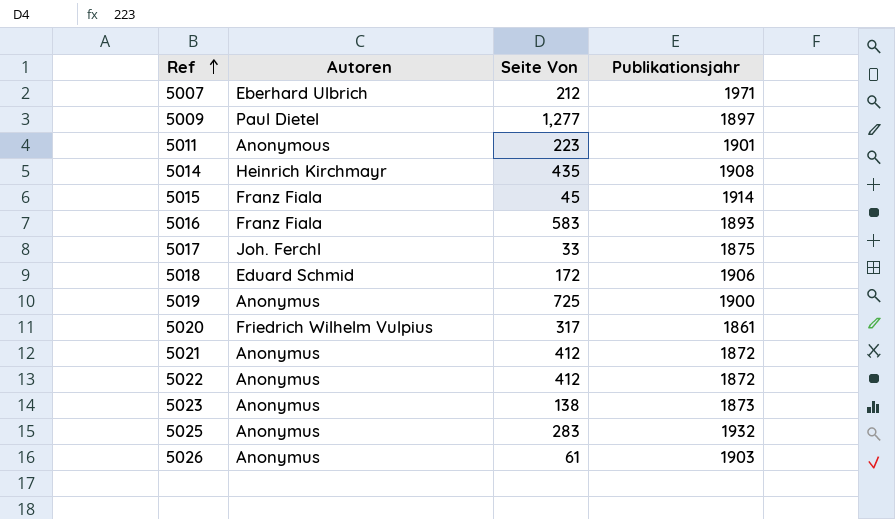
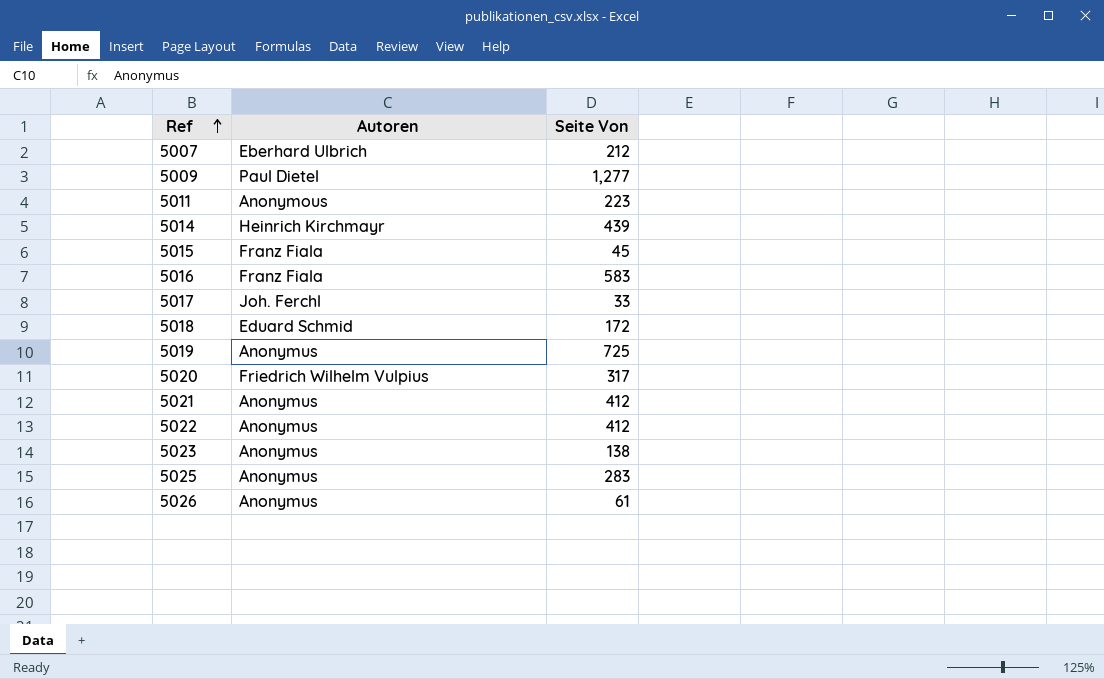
column Publikationsjahr | position: 4 -> none
5014 | Seite Von: 435 -> 439

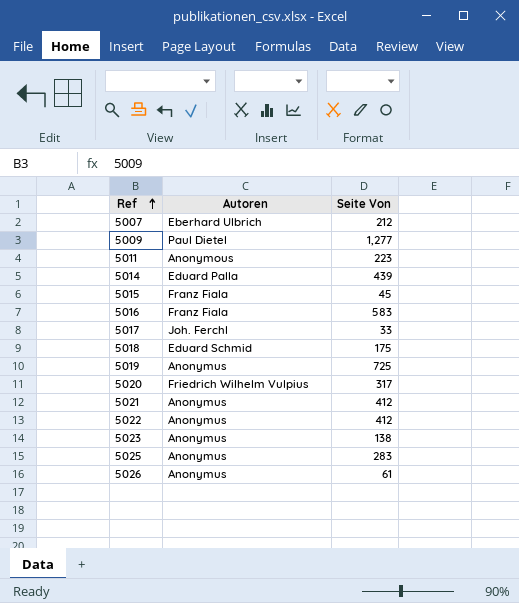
5014 | Autoren: Heinrich Kirchmayr -> Eduard Palla
5018 | Seite Von: 172 -> 175

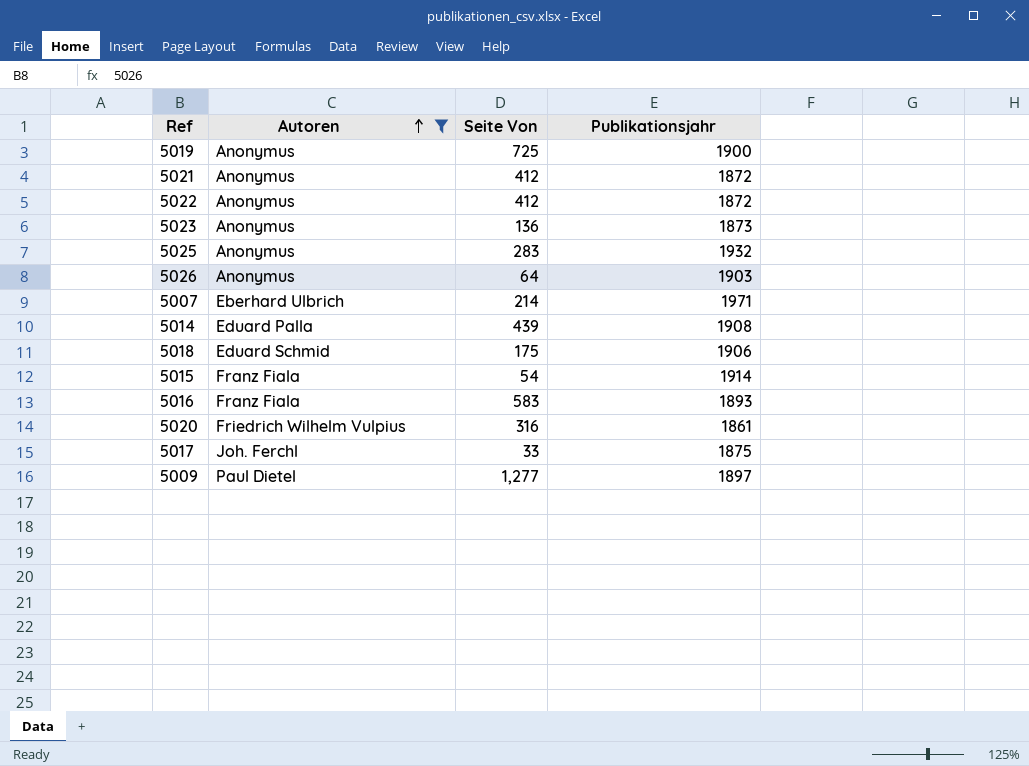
filter: none -> Autoren != Anonymous
row order: Ref ascending -> Autoren ascending
column Publikationsjahr | position: none -> 4
5023 | Seite Von: 138 -> 136
5026 | Seite Von: 61 -> 64
5007 | Seite Von: 212 -> 214
5015 | Seite Von: 45 -> 54
5020 | Seite Von: 317 -> 316

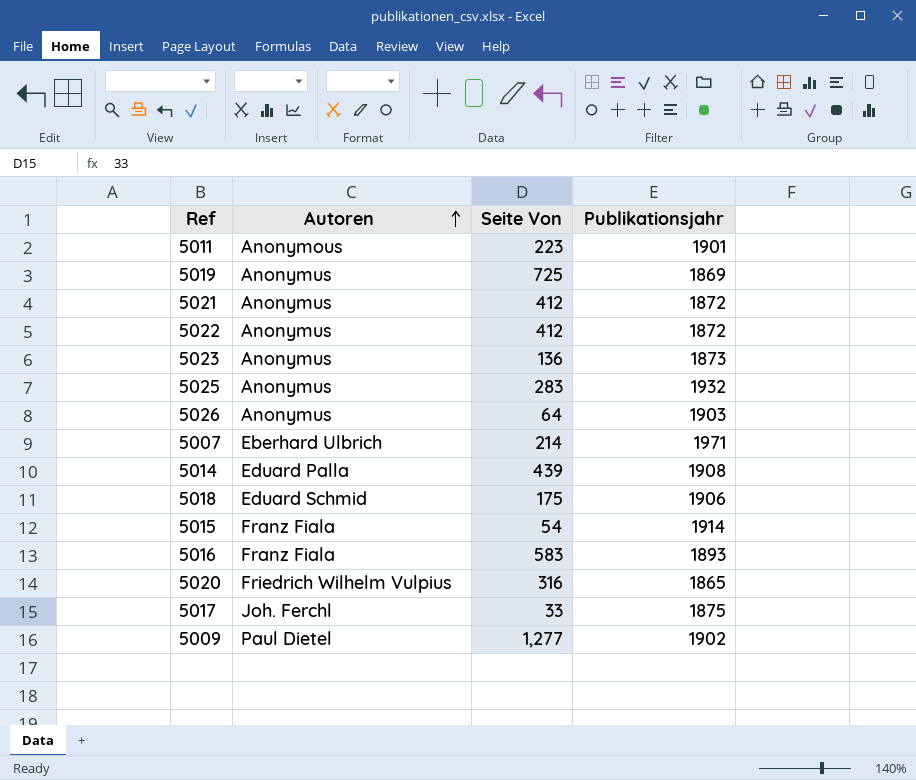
filter: Autoren != Anonymous -> none
5019 | Publikationsjahr: 1900 -> 1869
5020 | Publikationsjahr: 1861 -> 1865
5009 | Publikationsjahr: 1897 -> 1902

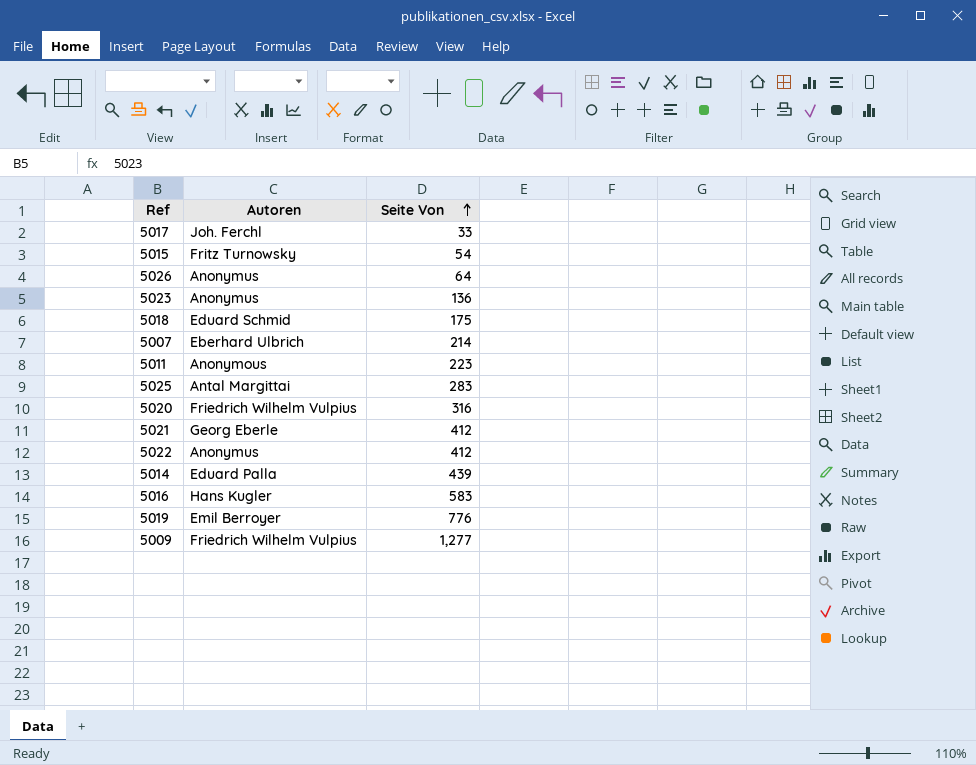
row order: Autoren ascending -> Seite Von ascending
column Publikationsjahr | position: 4 -> none
5015 | Autoren: Franz Fiala -> Fritz Turnowsky
5025 | Autoren: Anonymus -> Antal Margittai
5021 | Autoren: Anonymus -> Georg Eberle
5016 | Autoren: Franz Fiala -> Hans Kugler
5019 | Autoren: Anonymus -> Emil Berroyer
5019 | Seite Von: 725 -> 776
5009 | Autoren: Paul Dietel -> Friedrich Wilhelm Vulpius

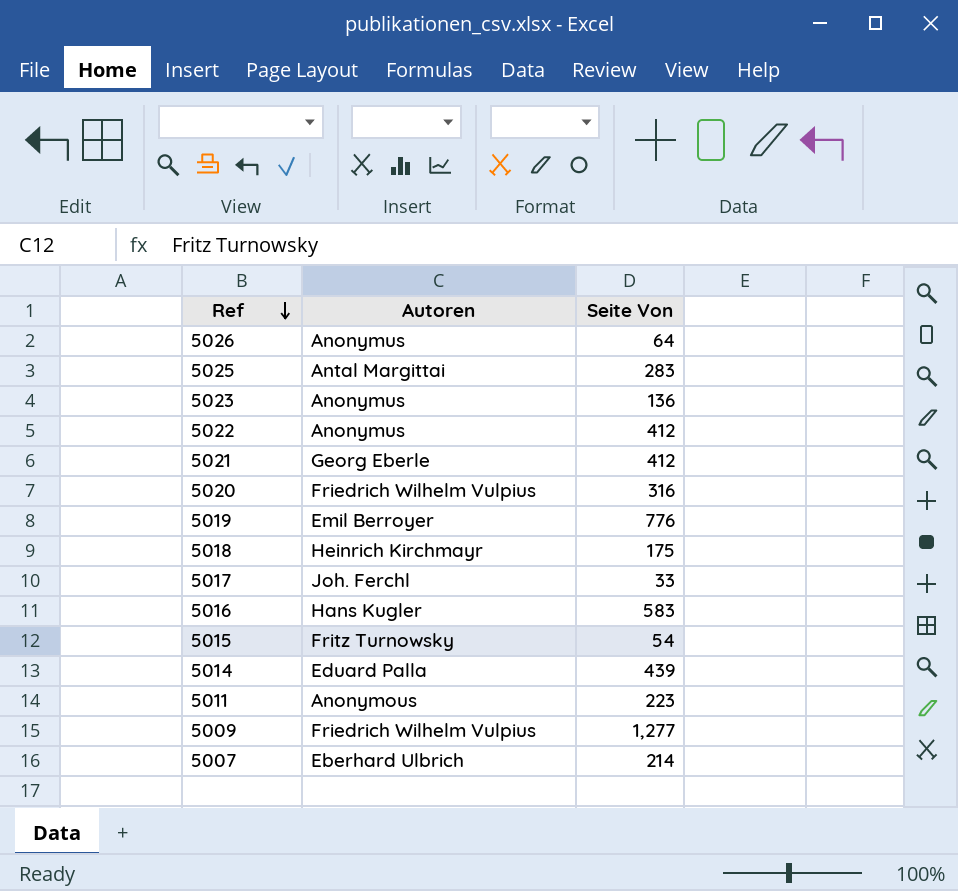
row order: Seite Von ascending -> Ref descending
5018 | Autoren: Eduard Schmid -> Heinrich Kirchmayr

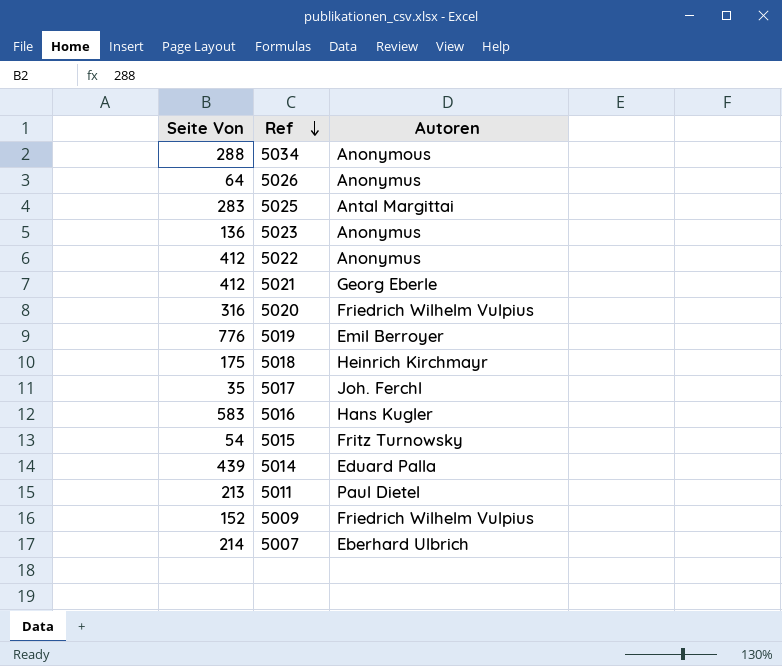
column Seite Von | position: 3 -> 1
row 5034: none -> 288 | Anonymous
5017 | Seite Von: 33 -> 35
5011 | Seite Von: 223 -> 213
5011 | Autoren: Anonymous -> Paul Dietel
5009 | Seite Von: 1,277 -> 152

